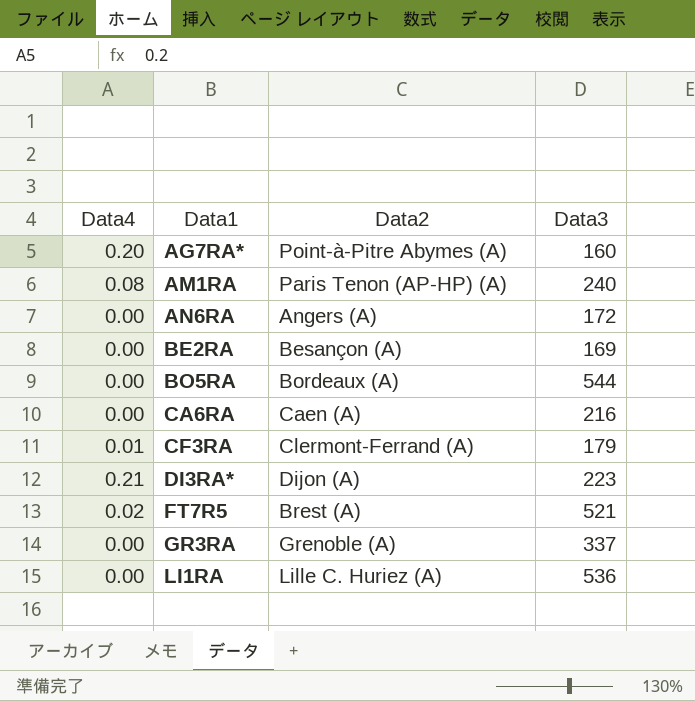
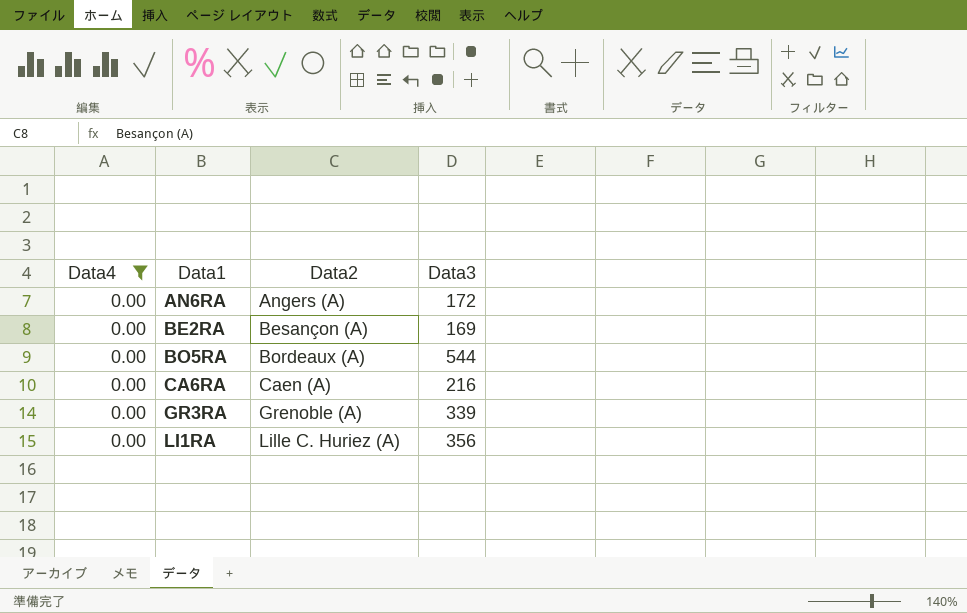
filter: none -> Data4 = 0.00
GR3RA | Data3: 337 -> 339
LI1RA | Data3: 536 -> 356

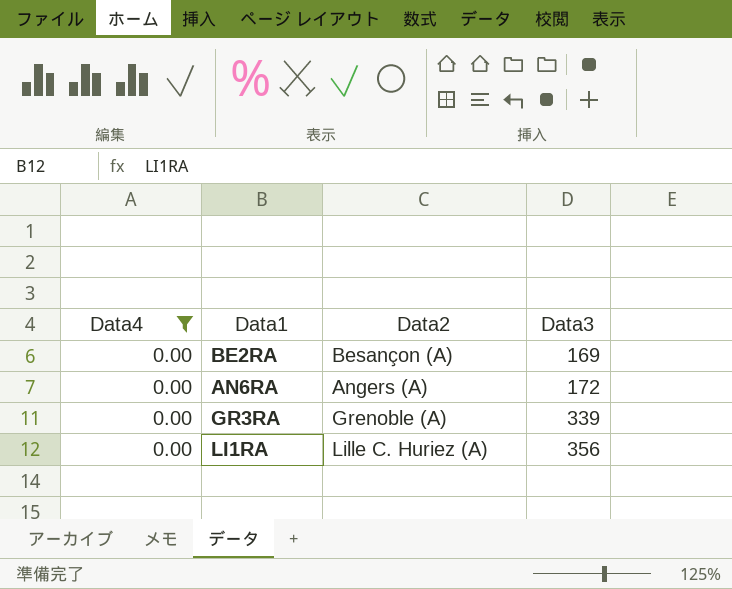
row order: Data1 ascending -> Data3 ascending
row BO5RA: 0.00 | Bordeaux (A) | 544 -> none
row CA6RA: 0.00 | Caen (A) | 216 -> none

